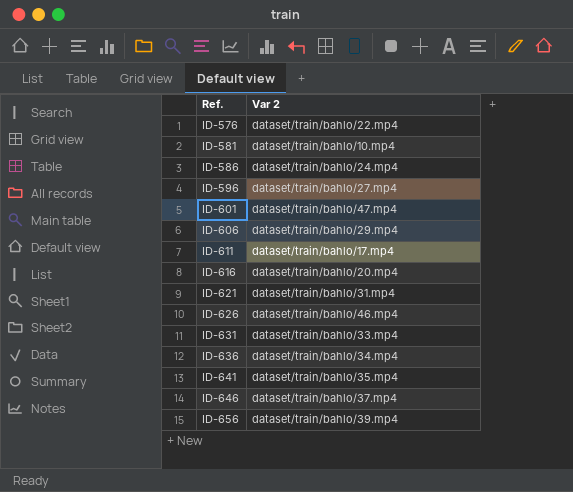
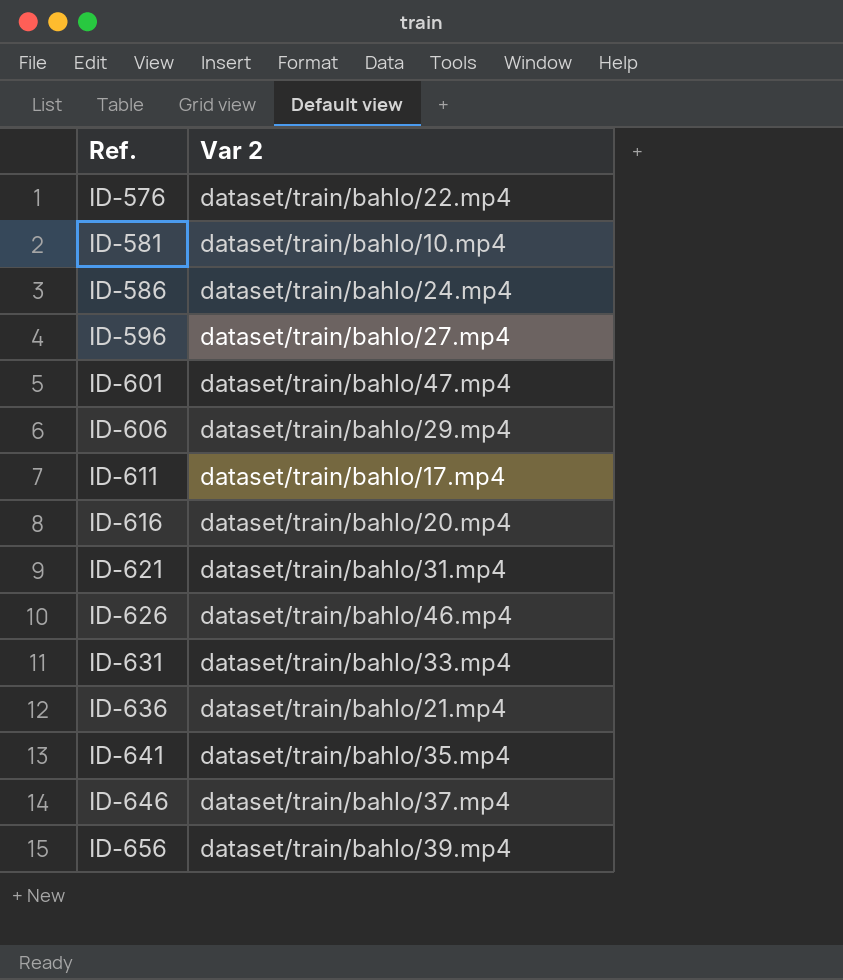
ID-636 | Var 2: dataset/train/bahlo/34.mp4 -> dataset/train/bahlo/21.mp4

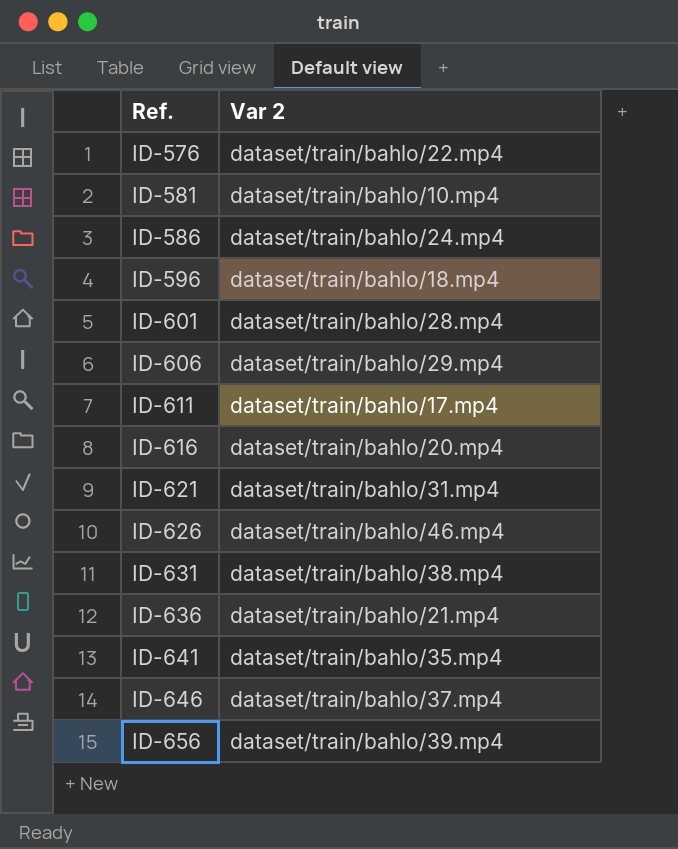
ID-596 | Var 2: dataset/train/bahlo/27.mp4 -> dataset/train/bahlo/18.mp4
ID-601 | Var 2: dataset/train/bahlo/47.mp4 -> dataset/train/bahlo/28.mp4
ID-631 | Var 2: dataset/train/bahlo/33.mp4 -> dataset/train/bahlo/38.mp4

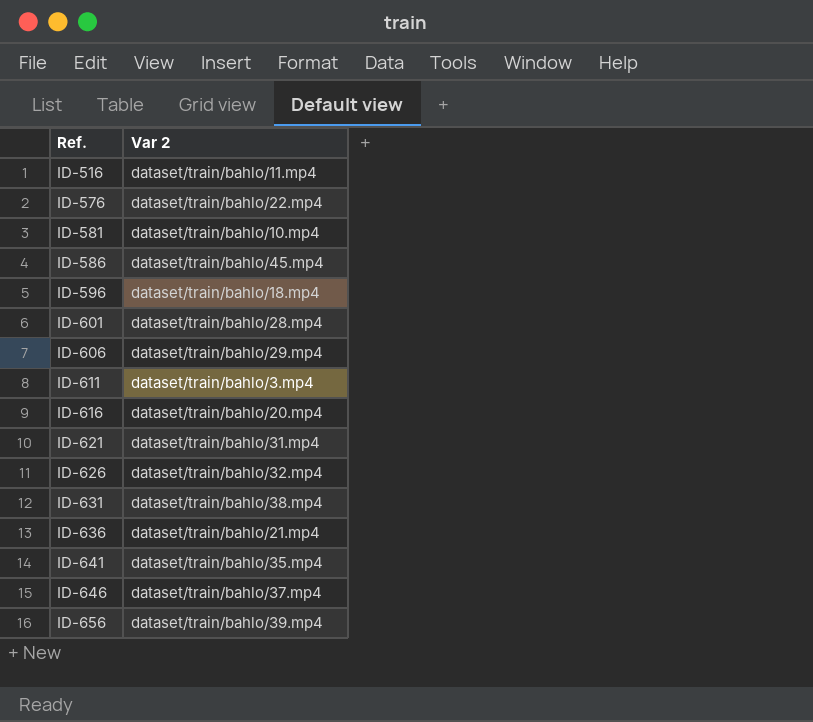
row ID-516: none -> dataset/train/bahlo/11.mp4
ID-586 | Var 2: dataset/train/bahlo/24.mp4 -> dataset/train/bahlo/45.mp4
ID-611 | Var 2: dataset/train/bahlo/17.mp4 -> dataset/train/bahlo/3.mp4
ID-626 | Var 2: dataset/train/bahlo/46.mp4 -> dataset/train/bahlo/32.mp4

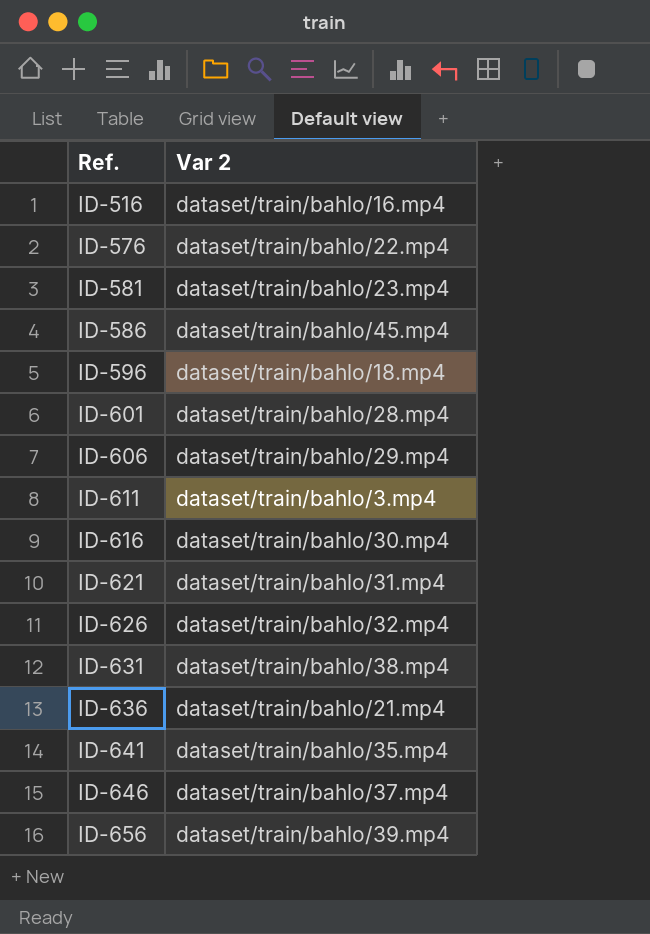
ID-516 | Var 2: dataset/train/bahlo/11.mp4 -> dataset/train/bahlo/16.mp4
ID-581 | Var 2: dataset/train/bahlo/10.mp4 -> dataset/train/bahlo/23.mp4
ID-616 | Var 2: dataset/train/bahlo/20.mp4 -> dataset/train/bahlo/30.mp4

